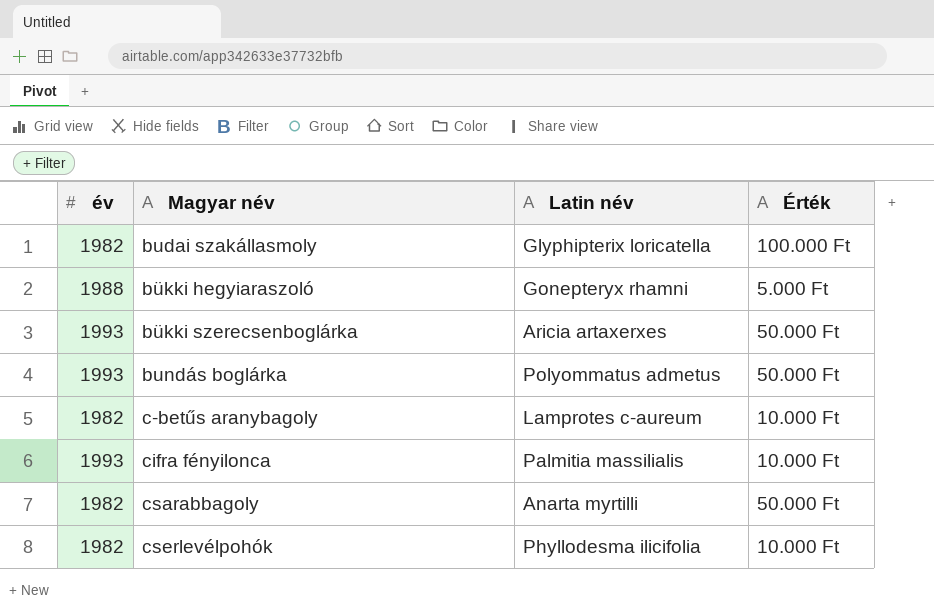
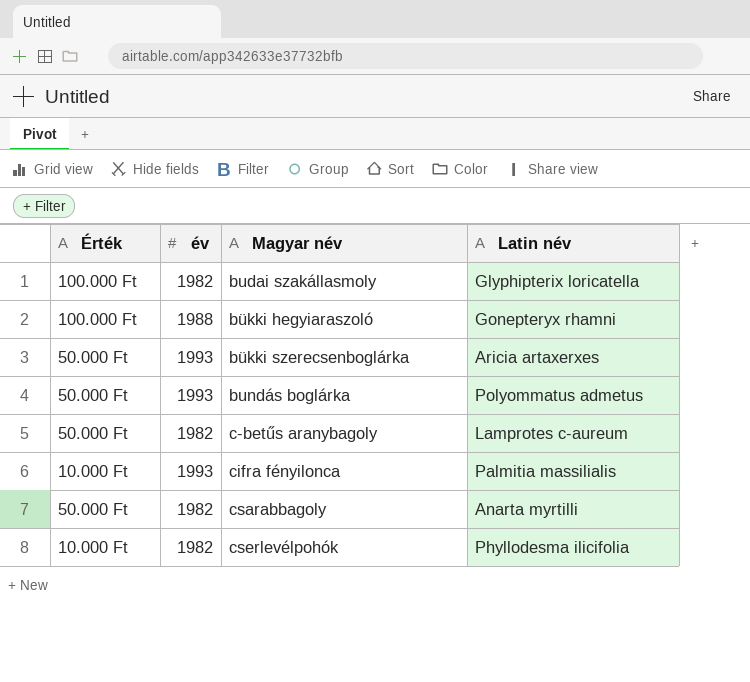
column Érték | position: 4 -> 1
bükki hegyiaraszoló | Érték: 5.000 Ft -> 100.000 Ft
c-betűs aranybagoly | Érték: 10.000 Ft -> 50.000 Ft

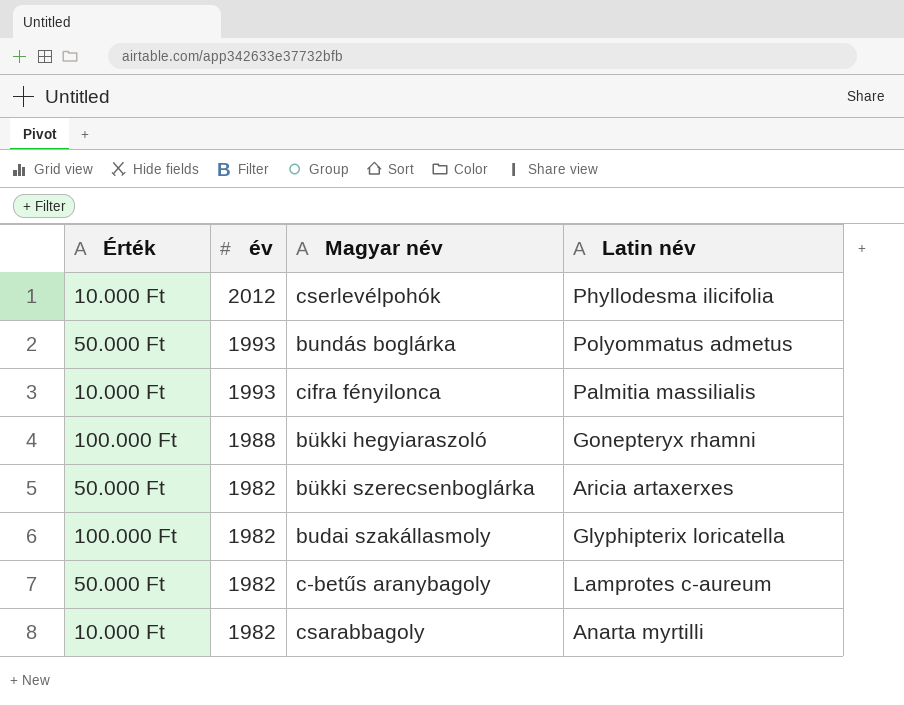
row order: Magyar név ascending -> év descending
cserlevélpohók | év: 1982 -> 2012
bükki szerecsenboglárka | év: 1993 -> 1982
csarabbagoly | Érték: 50.000 Ft -> 10.000 Ft

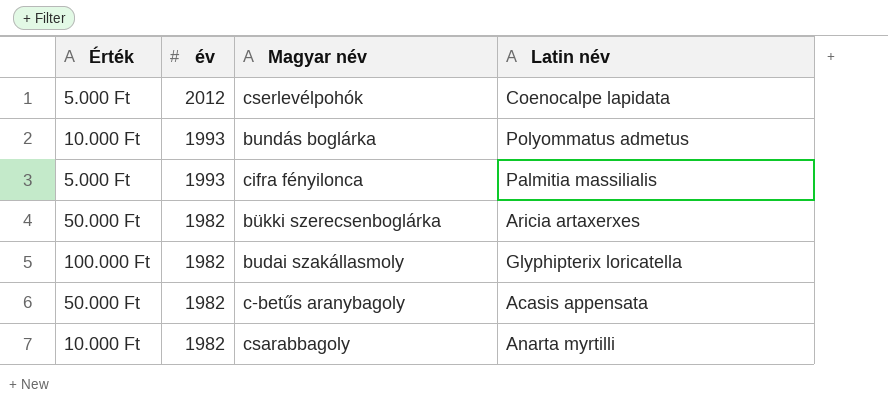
row bükki hegyiaraszoló: 100.000 Ft | 1988 | Gonepteryx rhamni -> none
cserlevélpohók | Érték: 10.000 Ft -> 5.000 Ft
cserlevélpohók | Latin név: Phyllodesma ilicifolia -> Coenocalpe lapidata
bundás boglárka | Érték: 50.000 Ft -> 10.000 Ft
cifra fényilonca | Érték: 10.000 Ft -> 5.000 Ft
c-betűs aranybagoly | Latin név: Lamprotes c-aureum -> Acasis appensata

